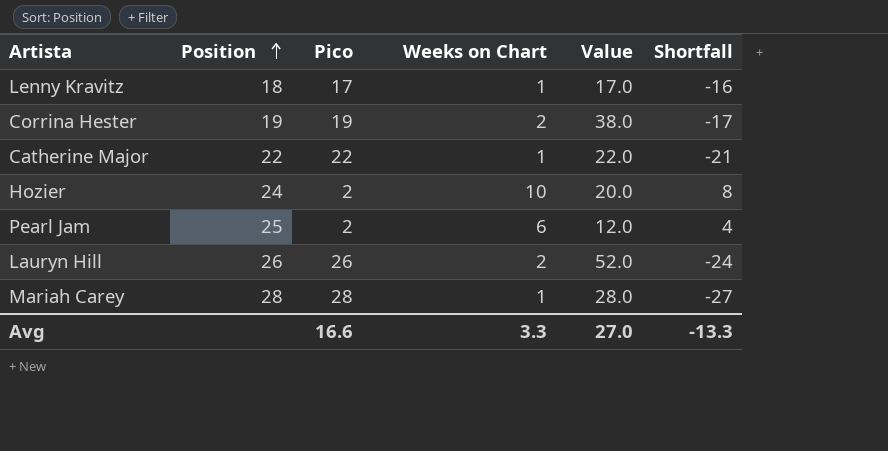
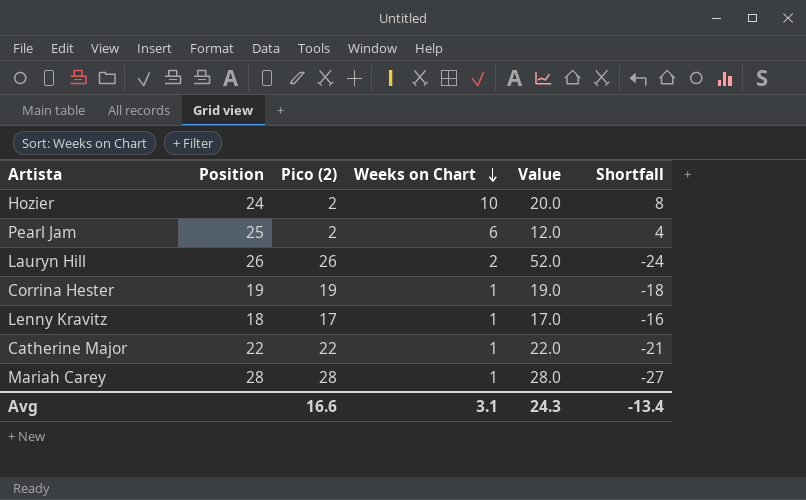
row order: Position ascending -> Weeks on Chart descending
column name: Pico -> Pico (2)
Corrina Hester | Weeks on Chart: 2 -> 1
Corrina Hester | Value: 38.0 -> 19.0
Corrina Hester | Shortfall: -17 -> -18
Avg | Weeks on Chart: 3.3 -> 3.1
Avg | Value: 27.0 -> 24.3
Avg | Shortfall: -13.3 -> -13.4

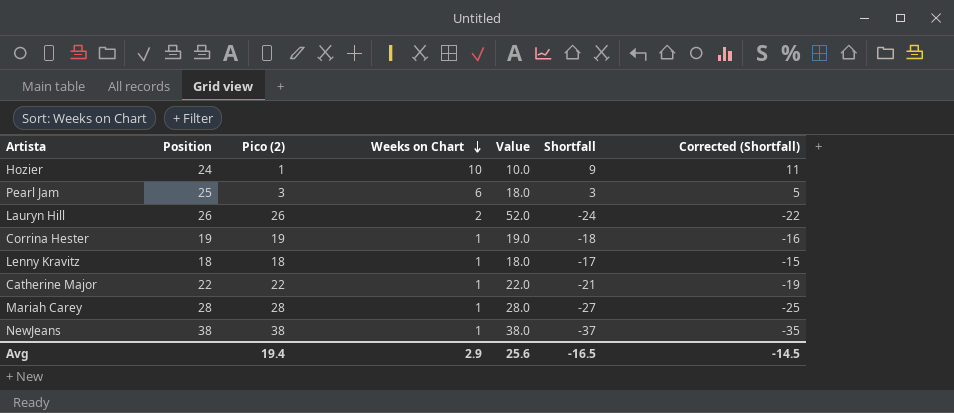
column Corrected (Shortfall) | formula: none -> [Shortfall] + 2
Hozier | Pico (2): 2 -> 1
Hozier | Value: 20.0 -> 10.0
Hozier | Shortfall: 8 -> 9
Pearl Jam | Pico (2): 2 -> 3
Pearl Jam | Value: 12.0 -> 18.0
Pearl Jam | Shortfall: 4 -> 3
Lenny Kravitz | Pico (2): 17 -> 18
Lenny Kravitz | Value: 17.0 -> 18.0
Lenny Kravitz | Shortfall: -16 -> -17
row NewJeans: none -> 38 | 38 | 1 | 38.0 | -37 | -35
Avg | Pico (2): 16.6 -> 19.4
Avg | Weeks on Chart: 3.1 -> 2.9
Avg | Value: 24.3 -> 25.6
Avg | Shortfall: -13.4 -> -16.5

